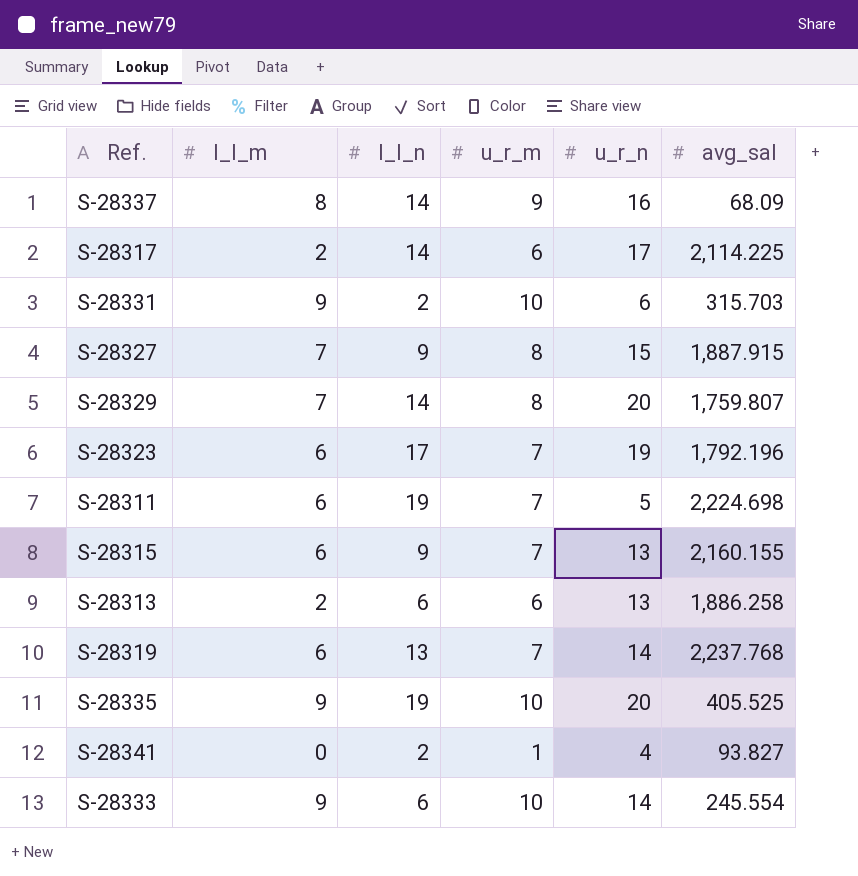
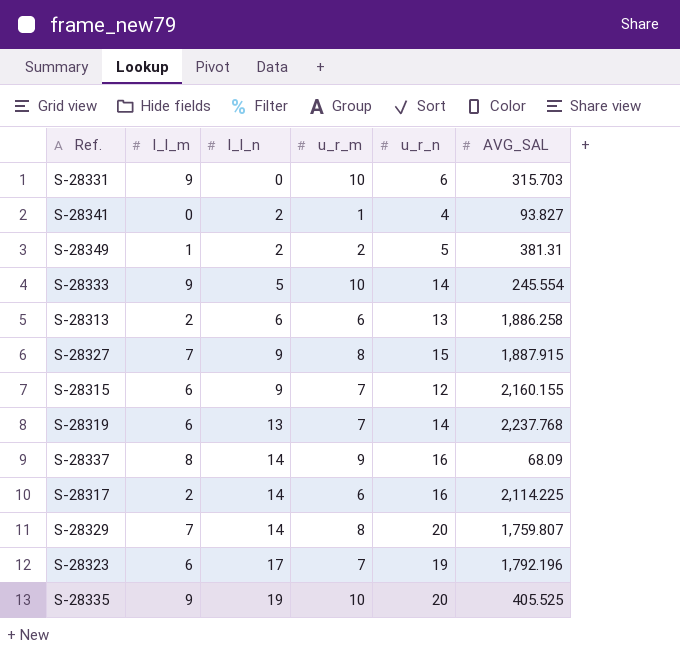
row order: none -> l_l_n ascending
column name: avg_sal -> AVG_SAL
row S-28311: 6 | 19 | 7 | 5 | 2,224.698 -> none
S-28331 | l_l_n: 2 -> 0
row S-28349: none -> 1 | 2 | 2 | 5 | 381.31
S-28333 | l_l_n: 6 -> 5
S-28315 | u_r_n: 13 -> 12
S-28317 | u_r_n: 17 -> 16

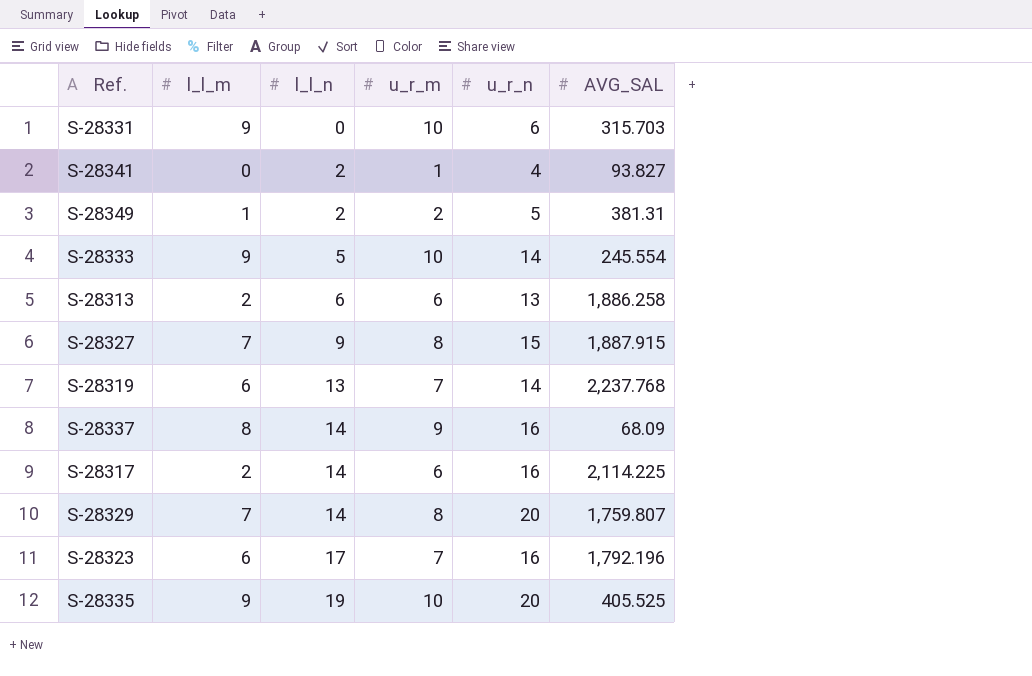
row S-28315: 6 | 9 | 7 | 12 | 2,160.155 -> none
S-28323 | u_r_n: 19 -> 16

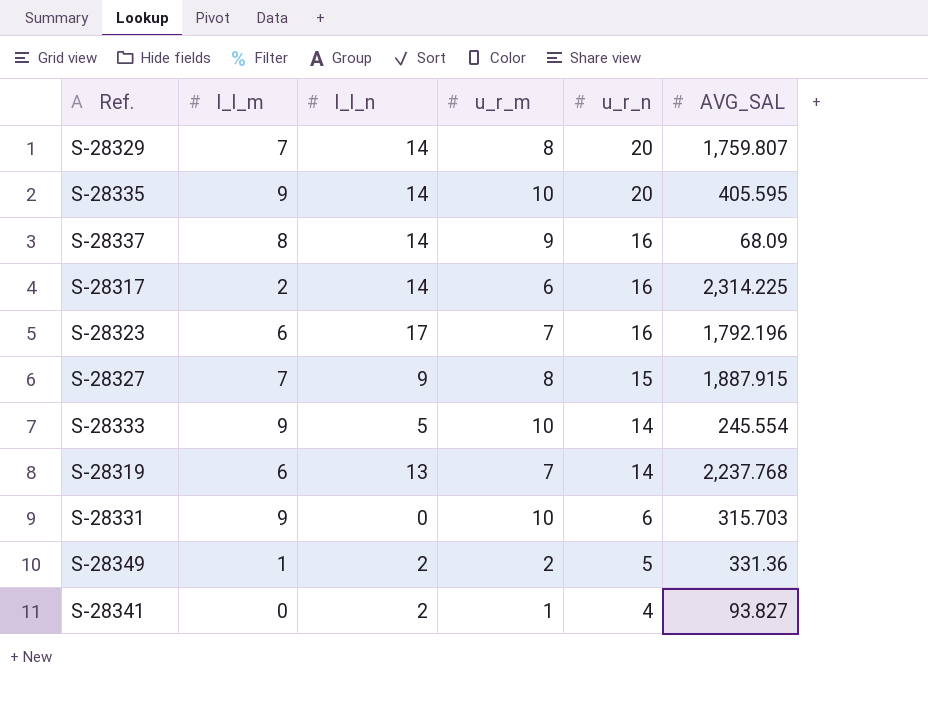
row order: l_l_n ascending -> u_r_n descending
row S-28313: 2 | 6 | 6 | 13 | 1,886.258 -> none
S-28335 | l_l_n: 19 -> 14
S-28335 | AVG_SAL: 405.525 -> 405.595
S-28317 | AVG_SAL: 2,114.225 -> 2,314.225
S-28349 | AVG_SAL: 381.31 -> 331.36

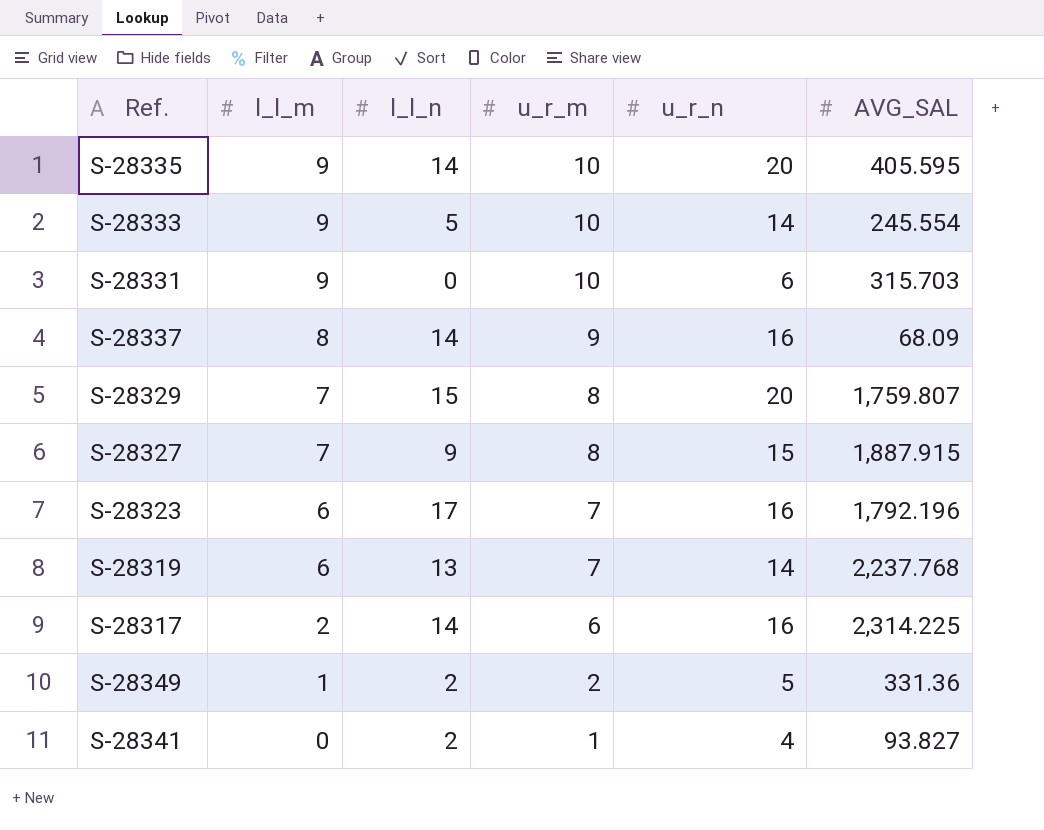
row order: u_r_n descending -> l_l_m descending
S-28329 | l_l_n: 14 -> 15

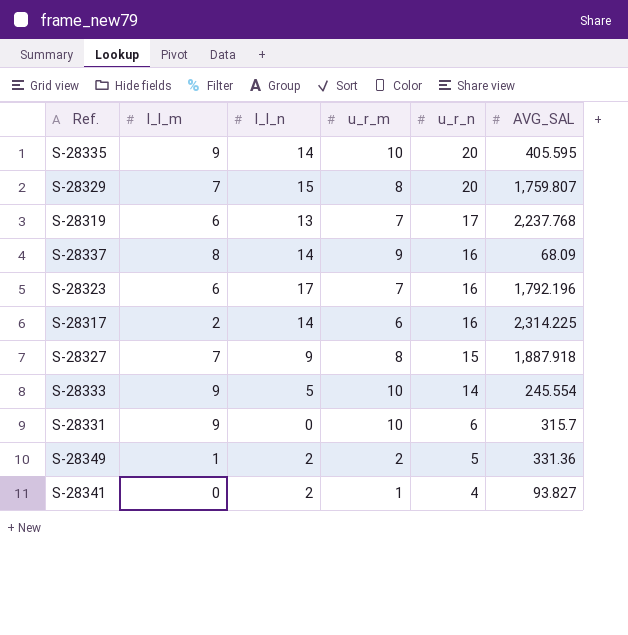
row order: l_l_m descending -> u_r_n descending
S-28319 | u_r_n: 14 -> 17
S-28327 | AVG_SAL: 1,887.915 -> 1,887.918
S-28331 | AVG_SAL: 315.703 -> 315.7

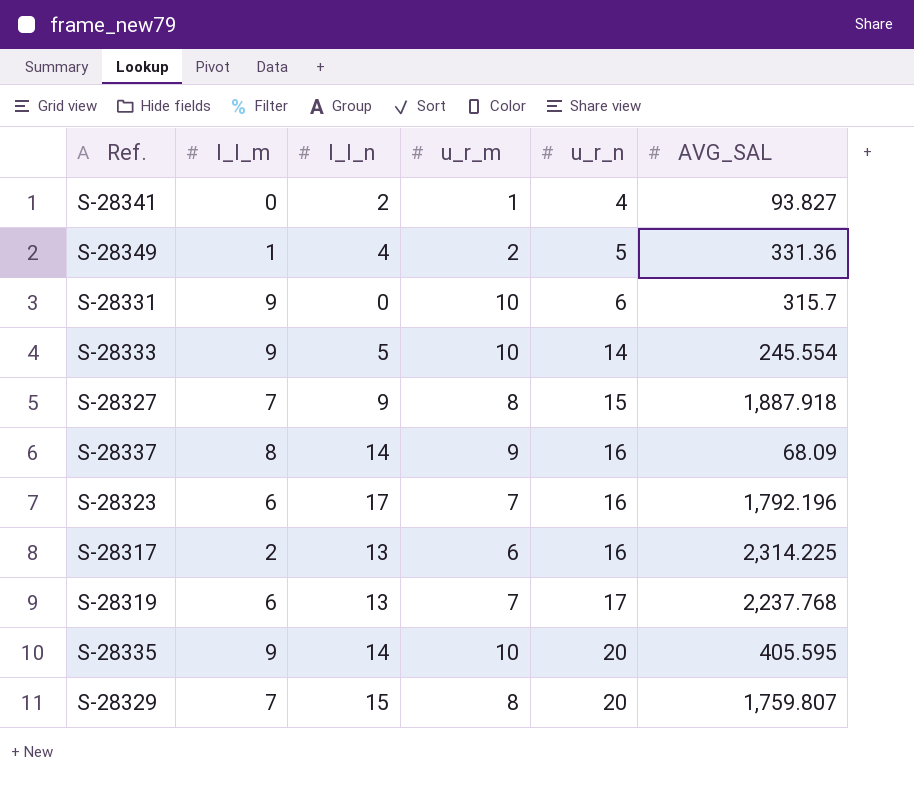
row order: u_r_n descending -> u_r_n ascending
S-28349 | l_l_n: 2 -> 4
S-28317 | l_l_n: 14 -> 13

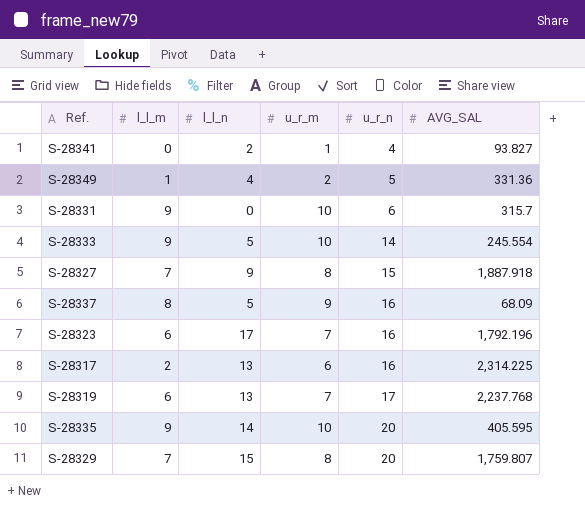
S-28337 | l_l_n: 14 -> 5

